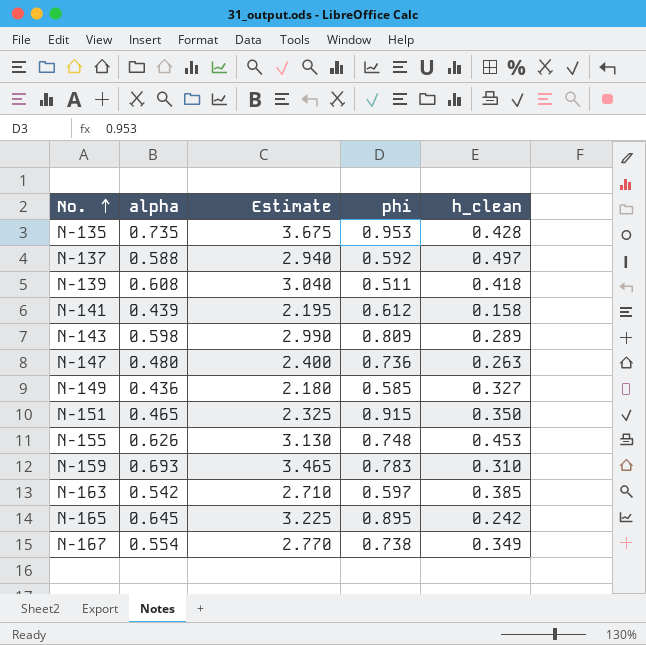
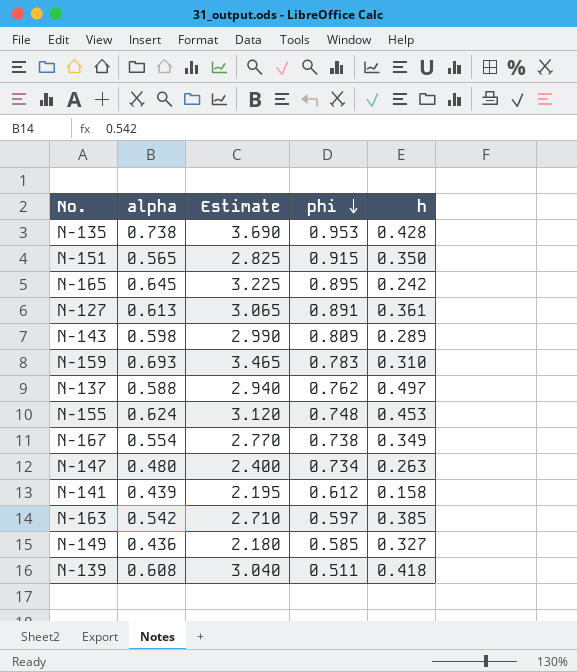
row order: No. ascending -> phi descending
column name: h_clean -> h
N-135 | alpha: 0.735 -> 0.738
N-135 | Estimate: 3.675 -> 3.690
N-151 | alpha: 0.465 -> 0.565
N-151 | Estimate: 2.325 -> 2.825
row N-127: none -> 0.613 | 3.065 | 0.891 | 0.361
N-137 | phi: 0.592 -> 0.762
N-155 | alpha: 0.626 -> 0.624
N-155 | Estimate: 3.130 -> 3.120
N-147 | phi: 0.736 -> 0.734

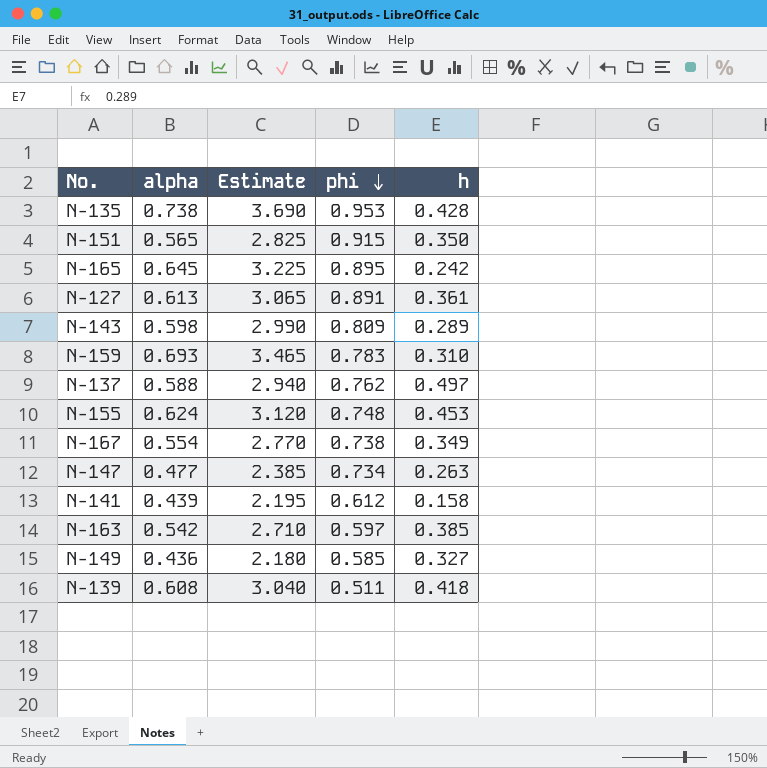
N-147 | alpha: 0.480 -> 0.477
N-147 | Estimate: 2.400 -> 2.385

